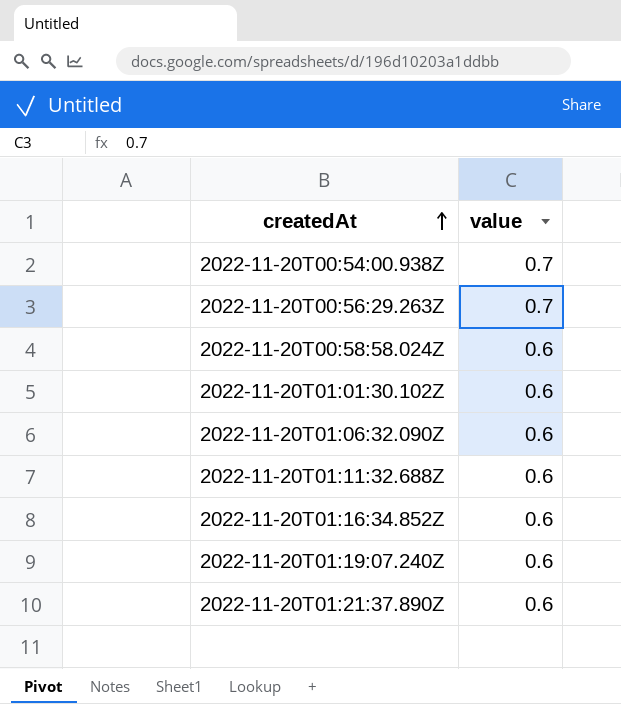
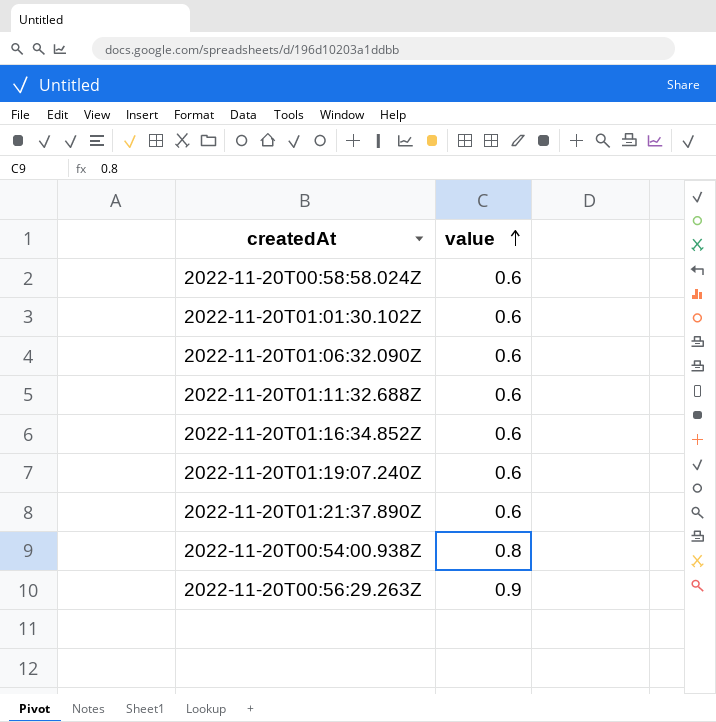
row order: createdAt ascending -> value ascending
2022-11-20T00:54:00.938Z | value: 0.7 -> 0.8
2022-11-20T00:56:29.263Z | value: 0.7 -> 0.9

